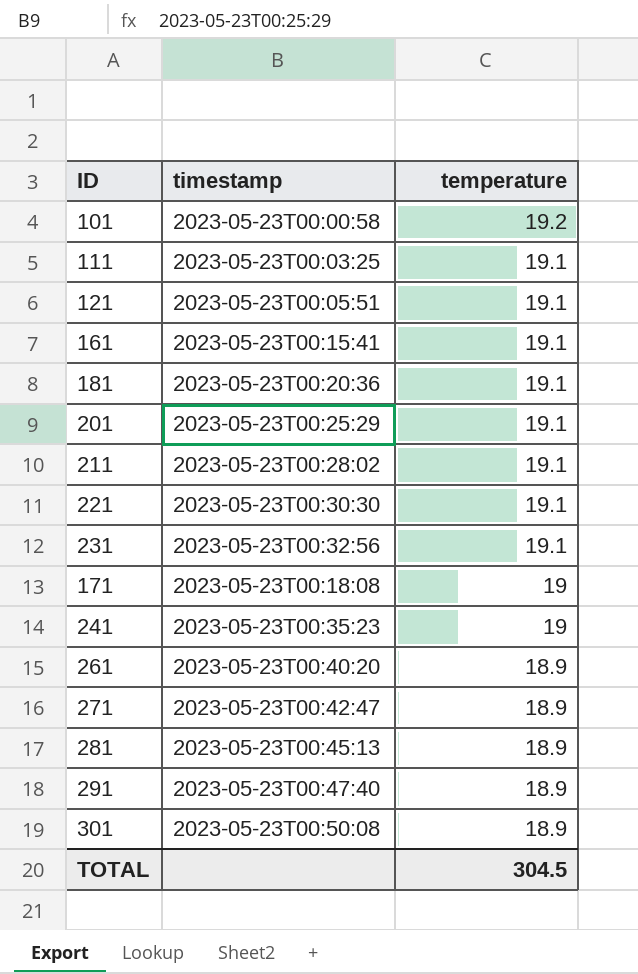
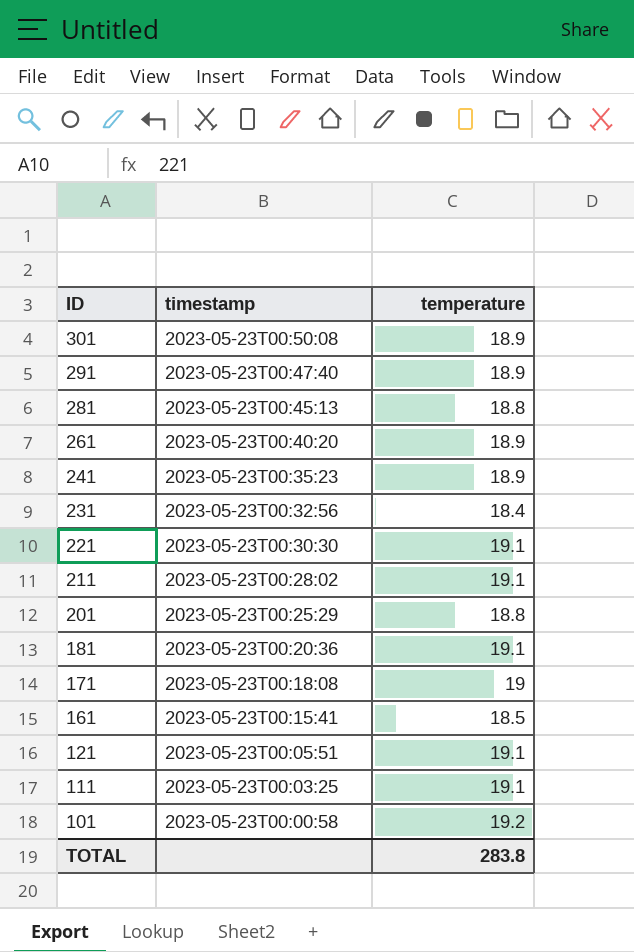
row order: temperature descending -> ID descending
row 271: 2023-05-23T00:42:47 | 18.9 -> none
281 | temperature: 18.9 -> 18.8
241 | temperature: 19 -> 18.9
231 | temperature: 19.1 -> 18.4
201 | temperature: 19.1 -> 18.8
161 | temperature: 19.1 -> 18.5
TOTAL | temperature: 304.5 -> 283.8

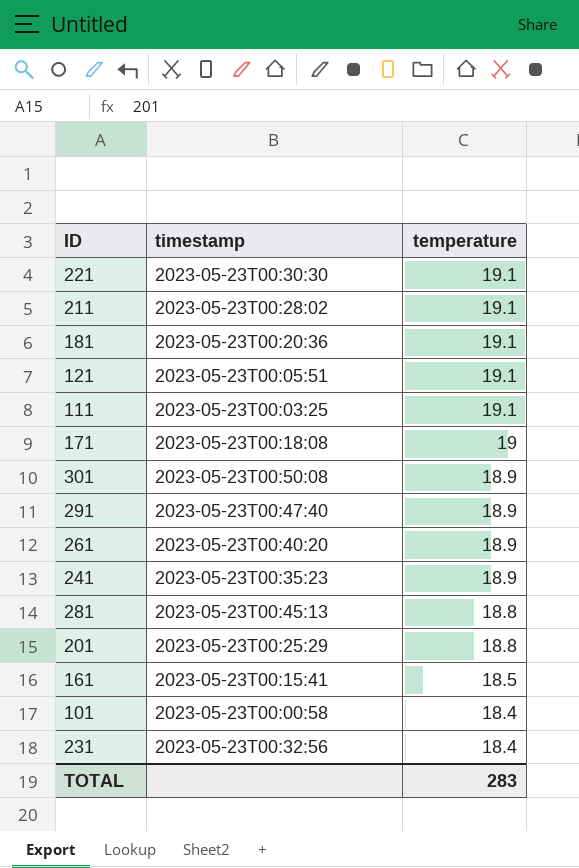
row order: ID descending -> temperature descending
101 | temperature: 19.2 -> 18.4
TOTAL | temperature: 283.8 -> 283

